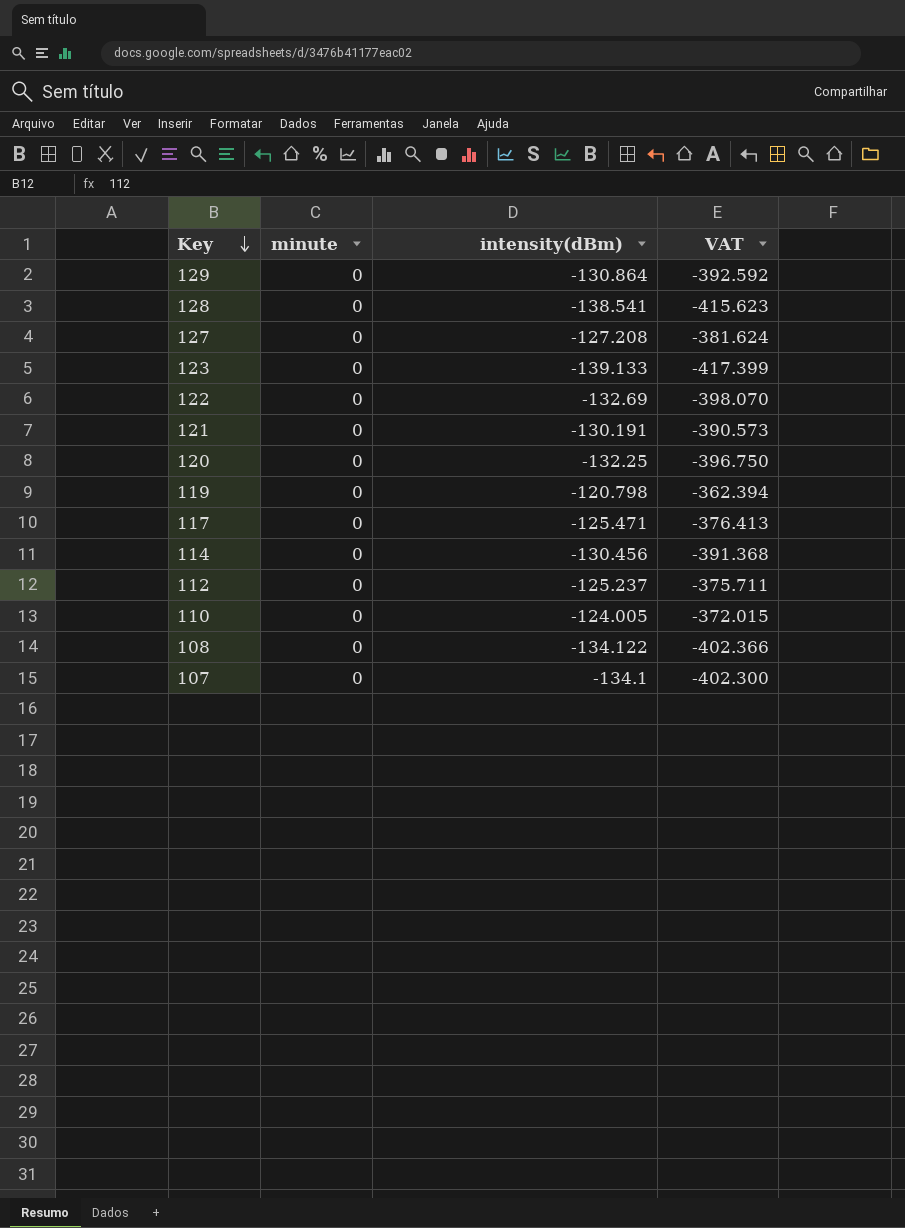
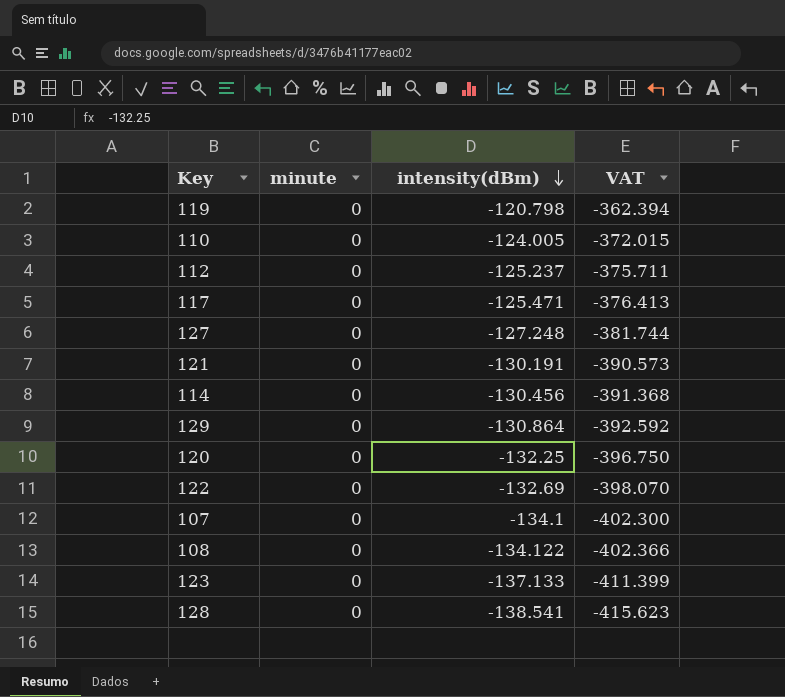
row order: Key descending -> intensity(dBm) descending
127 | intensity(dBm): -127.208 -> -127.248
127 | VAT: -381.624 -> -381.744
123 | intensity(dBm): -139.133 -> -137.133
123 | VAT: -417.399 -> -411.399

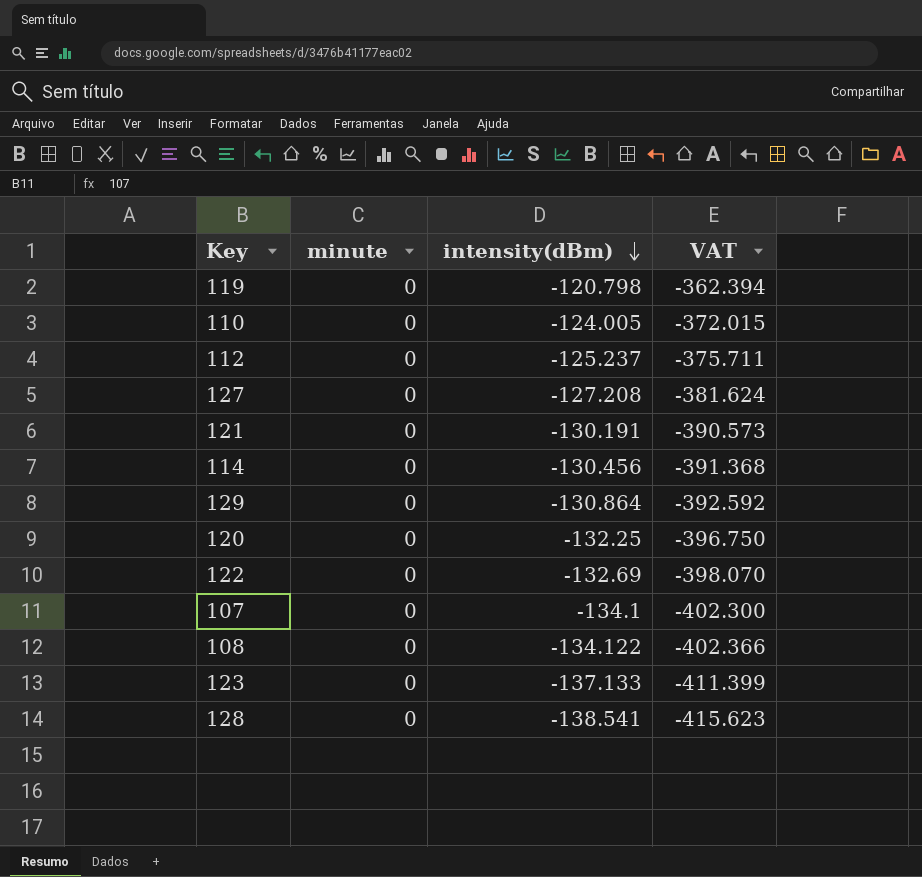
row 117: 0 | -125.471 | -376.413 -> none
127 | intensity(dBm): -127.248 -> -127.208
127 | VAT: -381.744 -> -381.624

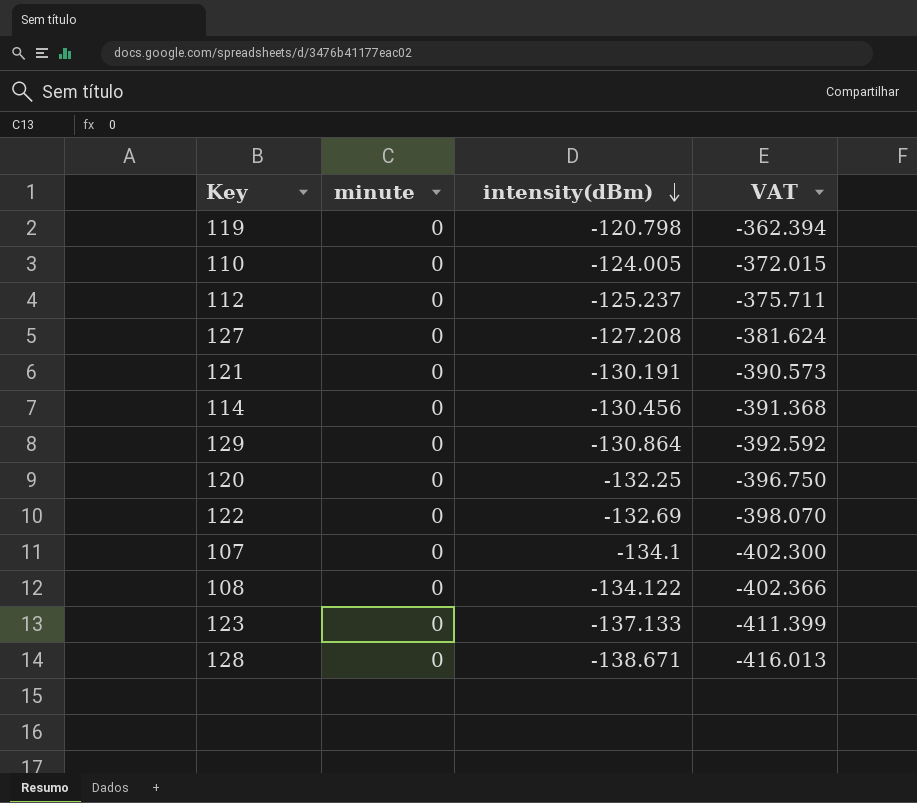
128 | intensity(dBm): -138.541 -> -138.671
128 | VAT: -415.623 -> -416.013

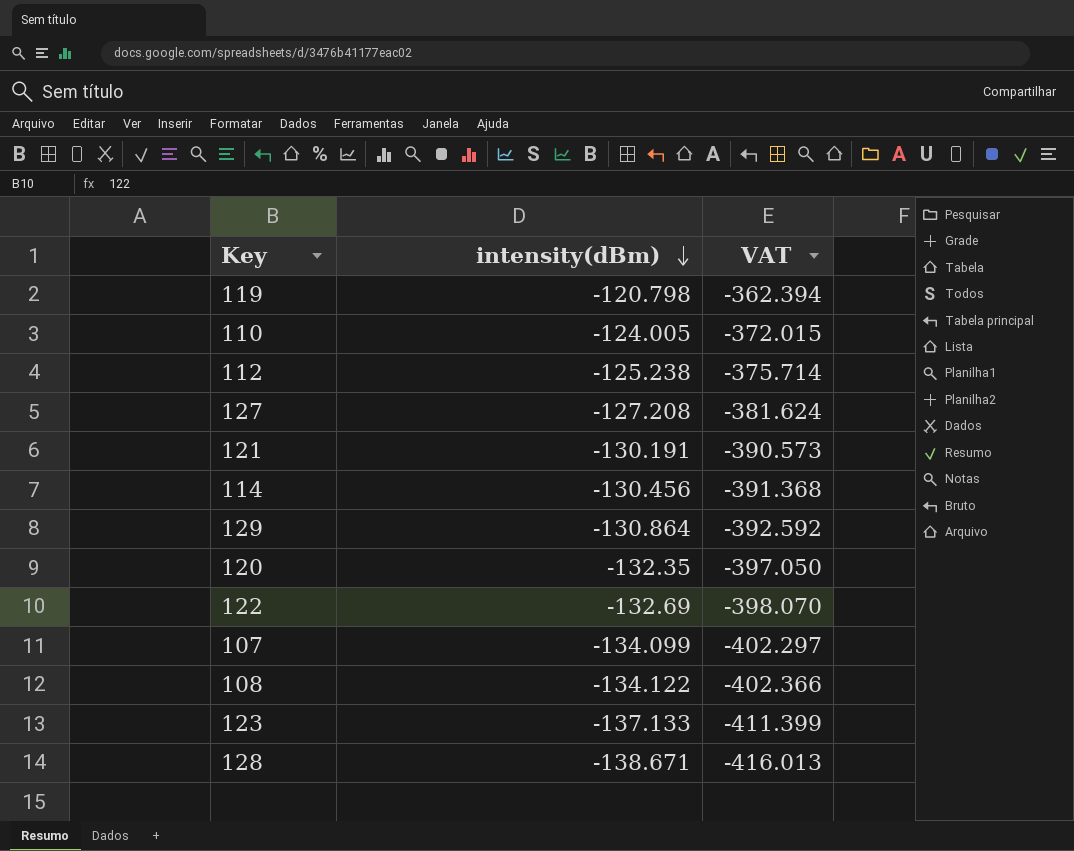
column minute | position: 2 -> none
112 | intensity(dBm): -125.237 -> -125.238
112 | VAT: -375.711 -> -375.714
120 | intensity(dBm): -132.25 -> -132.35
120 | VAT: -396.750 -> -397.050
107 | intensity(dBm): -134.1 -> -134.099
107 | VAT: -402.300 -> -402.297

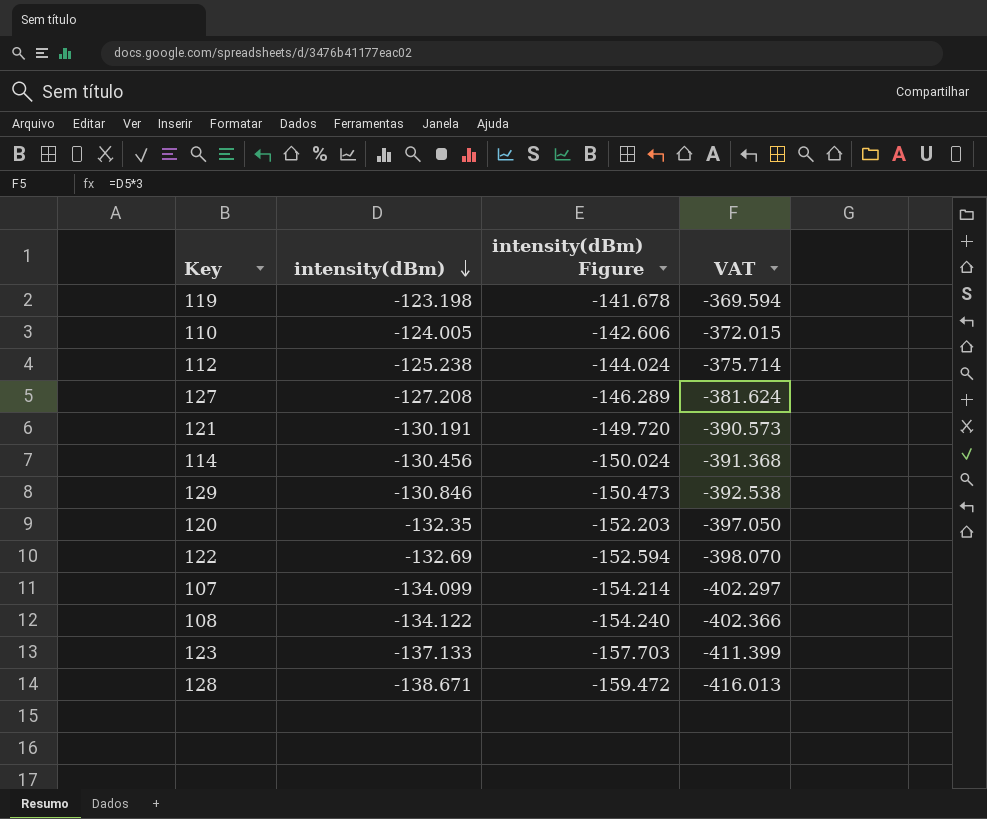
column intensity(dBm) Figure | formula: none -> [intensity(dBm)] * 1.15
119 | intensity(dBm): -120.798 -> -123.198
119 | VAT: -362.394 -> -369.594
129 | intensity(dBm): -130.864 -> -130.846
129 | VAT: -392.592 -> -392.538

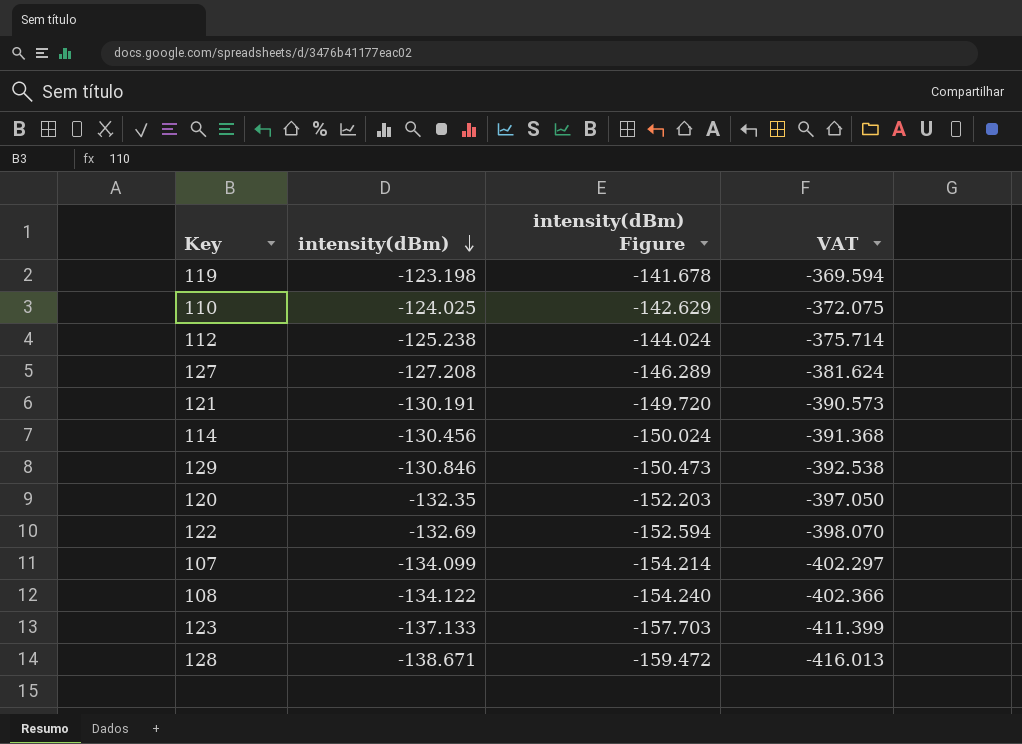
110 | intensity(dBm): -124.005 -> -124.025
110 | intensity(dBm) Figure: -142.606 -> -142.629
110 | VAT: -372.015 -> -372.075

